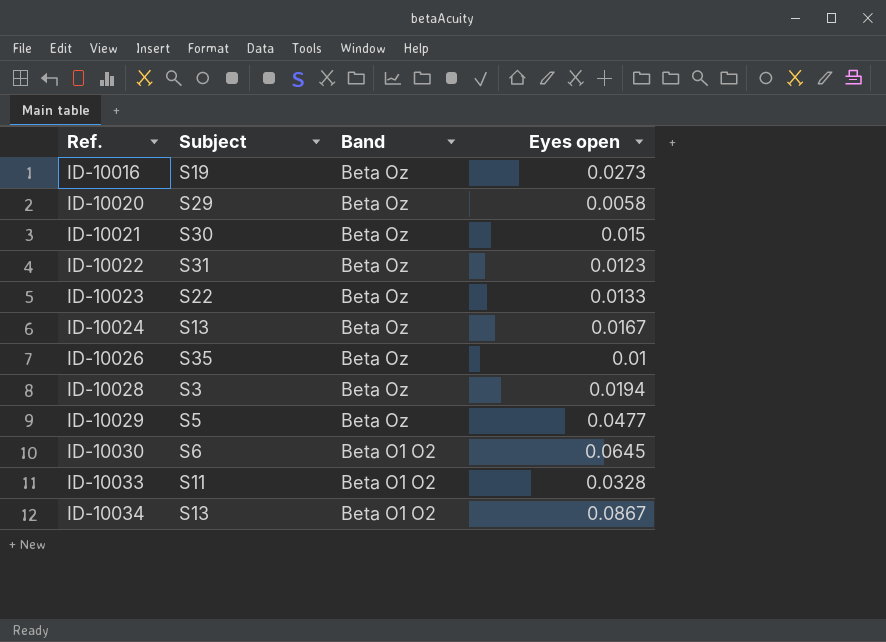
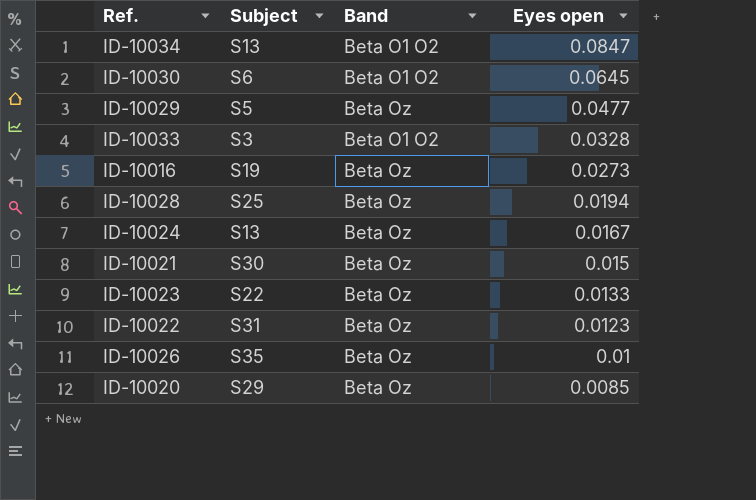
row order: Ref. ascending -> Eyes open descending
ID-10034 | Eyes open: 0.0867 -> 0.0847
ID-10033 | Subject: S11 -> S3
ID-10028 | Subject: S3 -> S25
ID-10020 | Eyes open: 0.0058 -> 0.0085

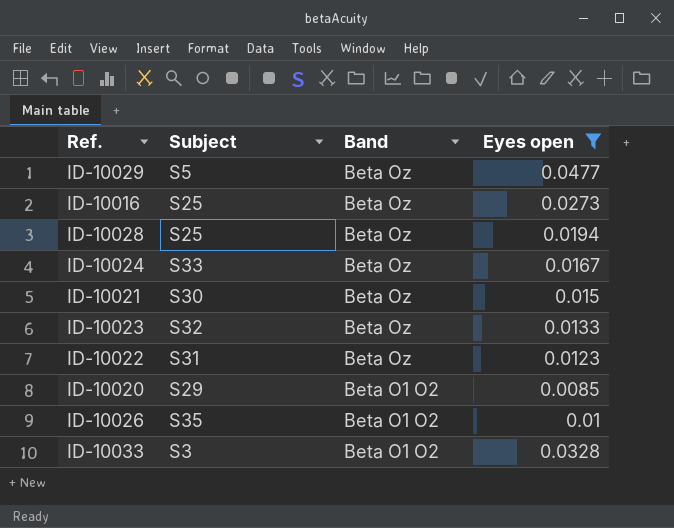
filter: none -> Eyes open <= 0.0477
row order: Eyes open descending -> Band descending
ID-10016 | Subject: S19 -> S25
ID-10024 | Subject: S13 -> S33
ID-10023 | Subject: S22 -> S32
ID-10020 | Band: Beta Oz -> Beta O1 O2
ID-10026 | Band: Beta Oz -> Beta O1 O2

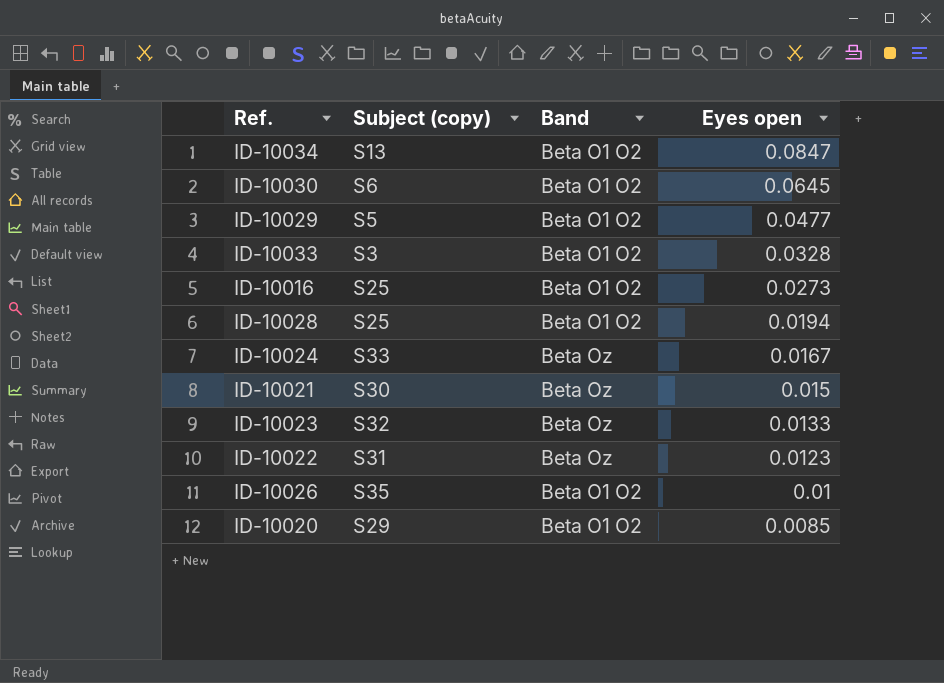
filter: Eyes open <= 0.0477 -> none
row order: Band descending -> Eyes open descending
column name: Subject -> Subject (copy)
ID-10029 | Band: Beta Oz -> Beta O1 O2
ID-10016 | Band: Beta Oz -> Beta O1 O2
ID-10028 | Band: Beta Oz -> Beta O1 O2

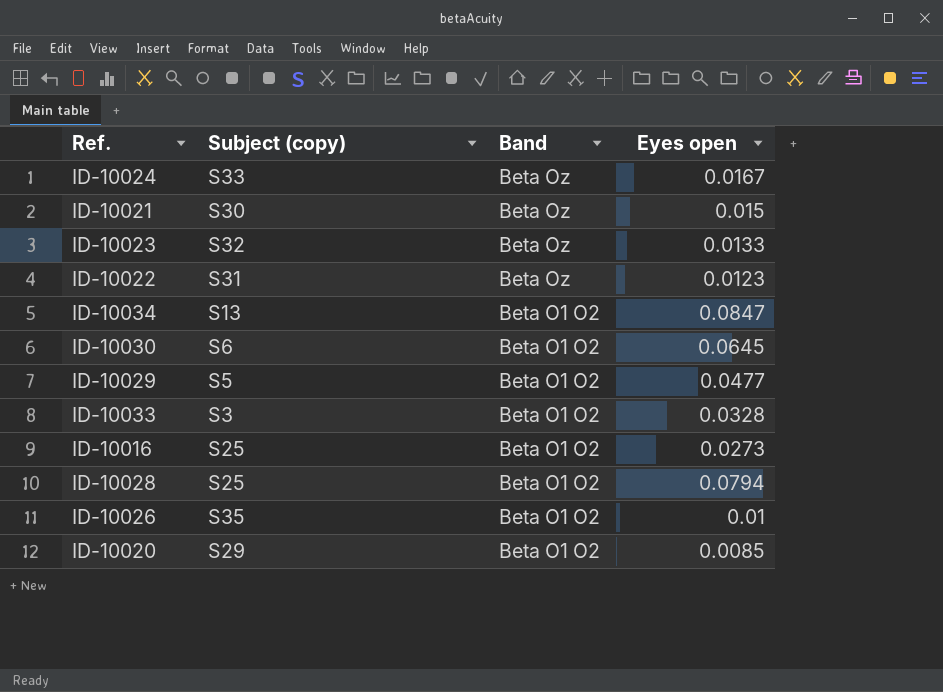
row order: Eyes open descending -> Band descending
ID-10028 | Eyes open: 0.0194 -> 0.0794

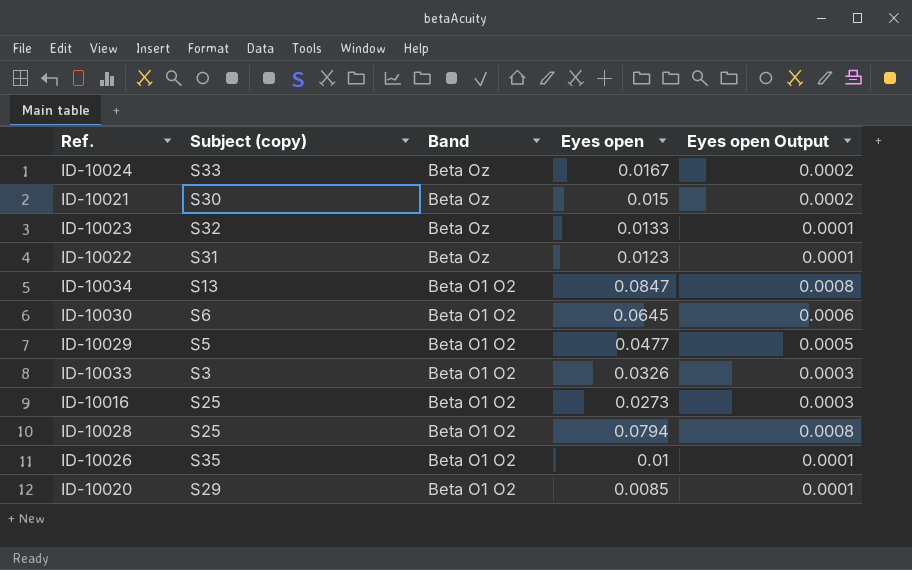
column Eyes open Output | formula: none -> [Eyes open] * 0.01
ID-10033 | Eyes open: 0.0328 -> 0.0326

